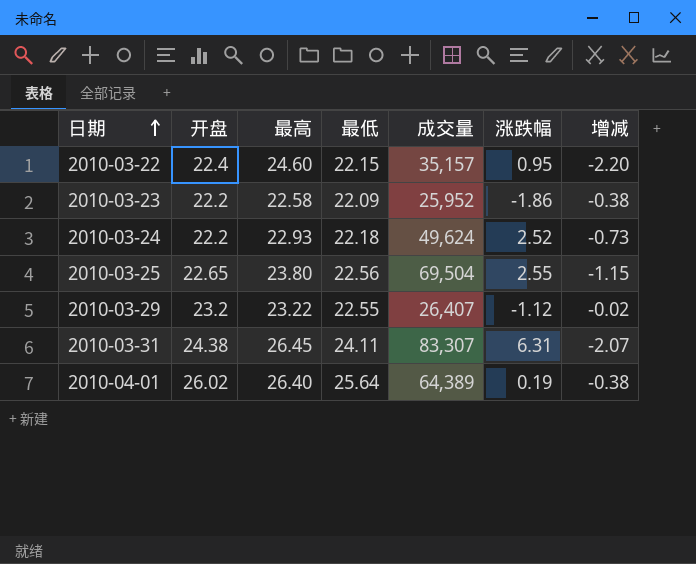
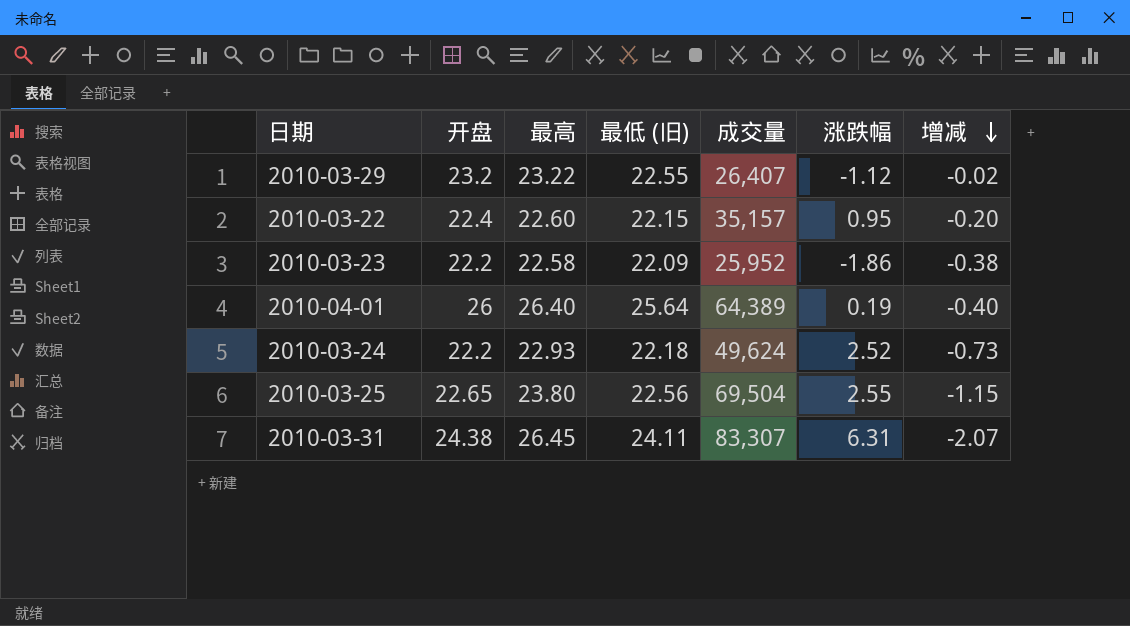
row order: 日期 ascending -> 增减 descending
column name: 最低 -> 最低 (旧)
2010-03-22 | 最高: 24.60 -> 22.60
2010-03-22 | 增减: -2.20 -> -0.20
2010-04-01 | 开盘: 26.02 -> 26
2010-04-01 | 增减: -0.38 -> -0.40

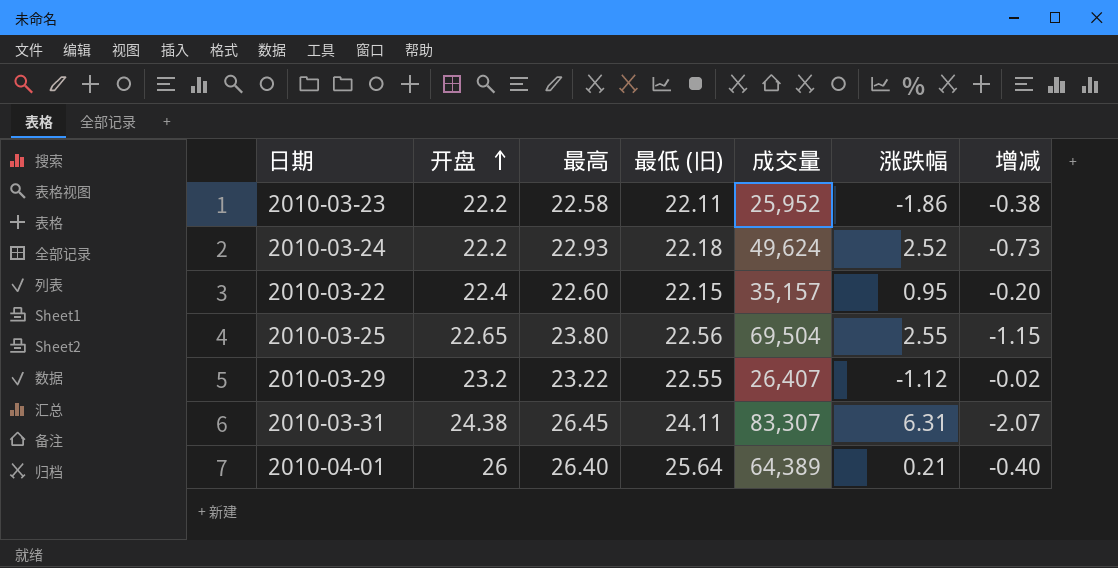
row order: 增减 descending -> 开盘 ascending
2010-03-23 | 最低 (旧): 22.09 -> 22.11
2010-04-01 | 涨跌幅: 0.19 -> 0.21

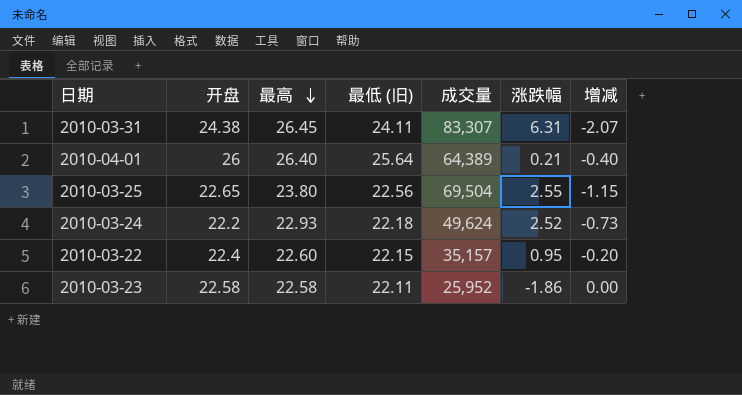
row order: 开盘 ascending -> 最高 descending
row 2010-03-29: 23.2 | 23.22 | 22.55 | 26,407 | -1.12 | -0.02 -> none
2010-03-23 | 开盘: 22.2 -> 22.58
2010-03-23 | 增减: -0.38 -> 0.00

